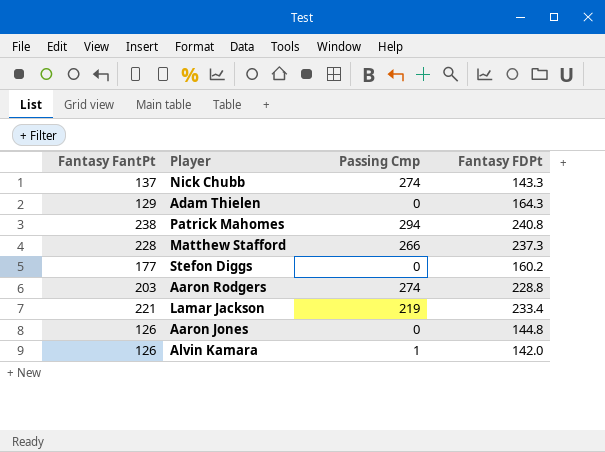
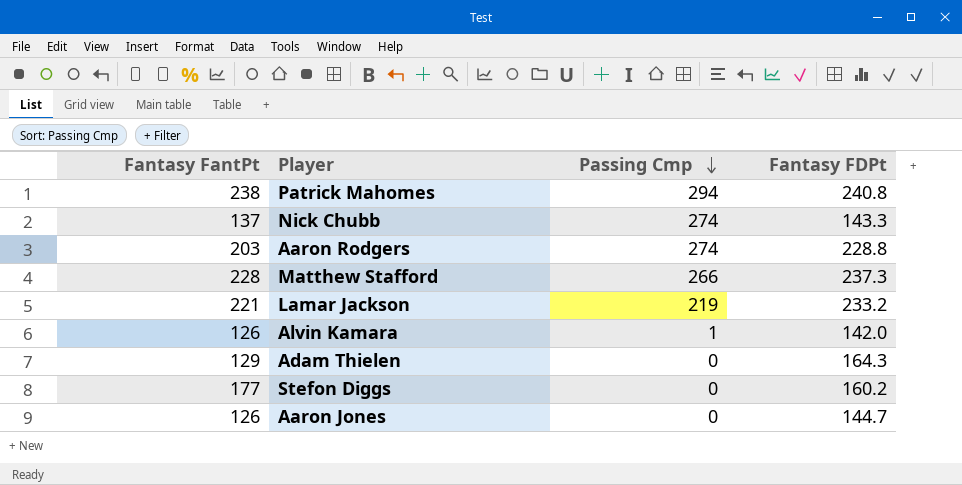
row order: none -> Passing Cmp descending
Lamar Jackson | Fantasy FDPt: 233.4 -> 233.2
Aaron Jones | Fantasy FDPt: 144.8 -> 144.7

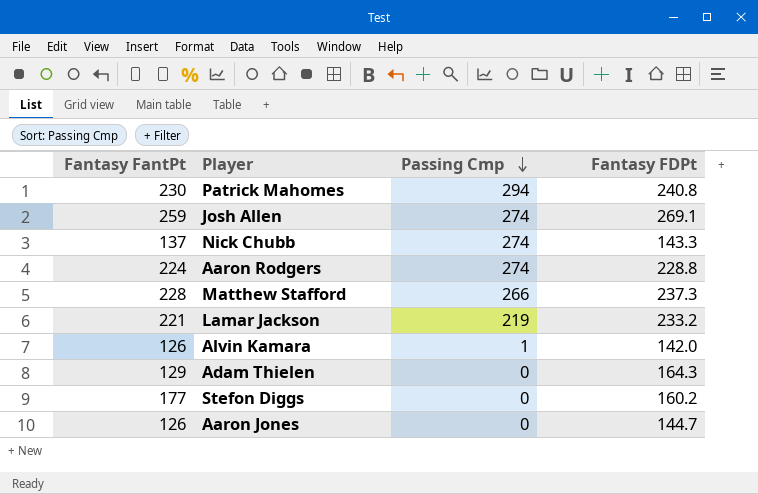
Patrick Mahomes | Fantasy FantPt: 238 -> 230
row Josh Allen: none -> 259 | 274 | 269.1
Aaron Rodgers | Fantasy FantPt: 203 -> 224

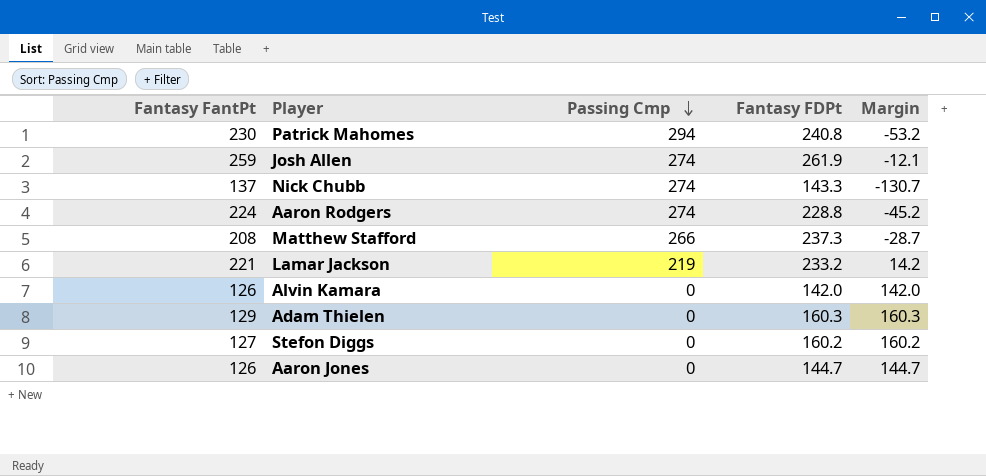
column Margin | formula: none -> [Fantasy FDPt] - [Passing Cmp]
Josh Allen | Fantasy FDPt: 269.1 -> 261.9
Matthew Stafford | Fantasy FantPt: 228 -> 208
Alvin Kamara | Passing Cmp: 1 -> 0
Adam Thielen | Fantasy FDPt: 164.3 -> 160.3
Stefon Diggs | Fantasy FantPt: 177 -> 127

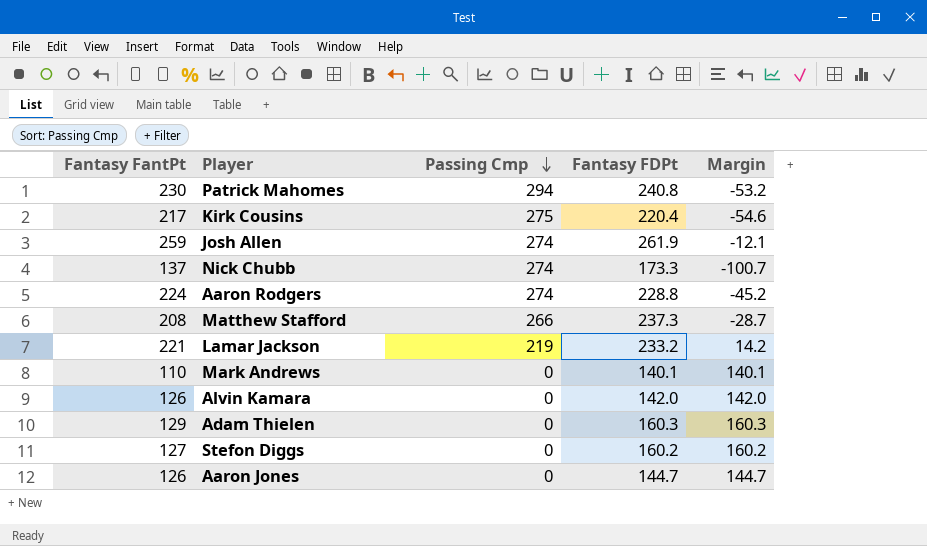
row Kirk Cousins: none -> 217 | 275 | 220.4 | -54.6
Nick Chubb | Fantasy FDPt: 143.3 -> 173.3
Nick Chubb | Margin: -130.7 -> -100.7
row Mark Andrews: none -> 110 | 0 | 140.1 | 140.1

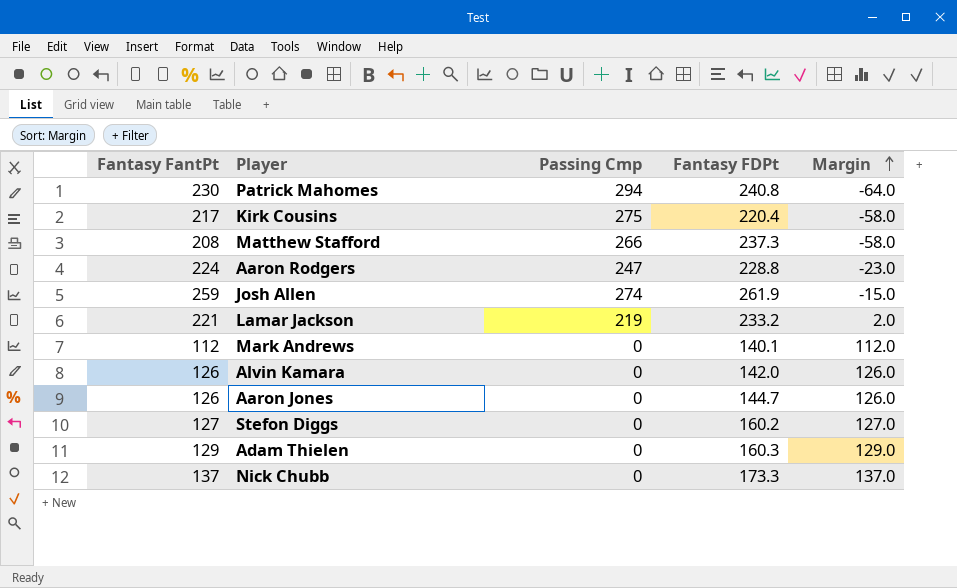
row order: Passing Cmp descending -> Margin ascending
column Margin | formula: [Fantasy FDPt] - [Passing Cmp] -> [Fantasy FantPt] - [Passing Cmp]
Aaron Rodgers | Passing Cmp: 274 -> 247
Mark Andrews | Fantasy FantPt: 110 -> 112
Nick Chubb | Passing Cmp: 274 -> 0

